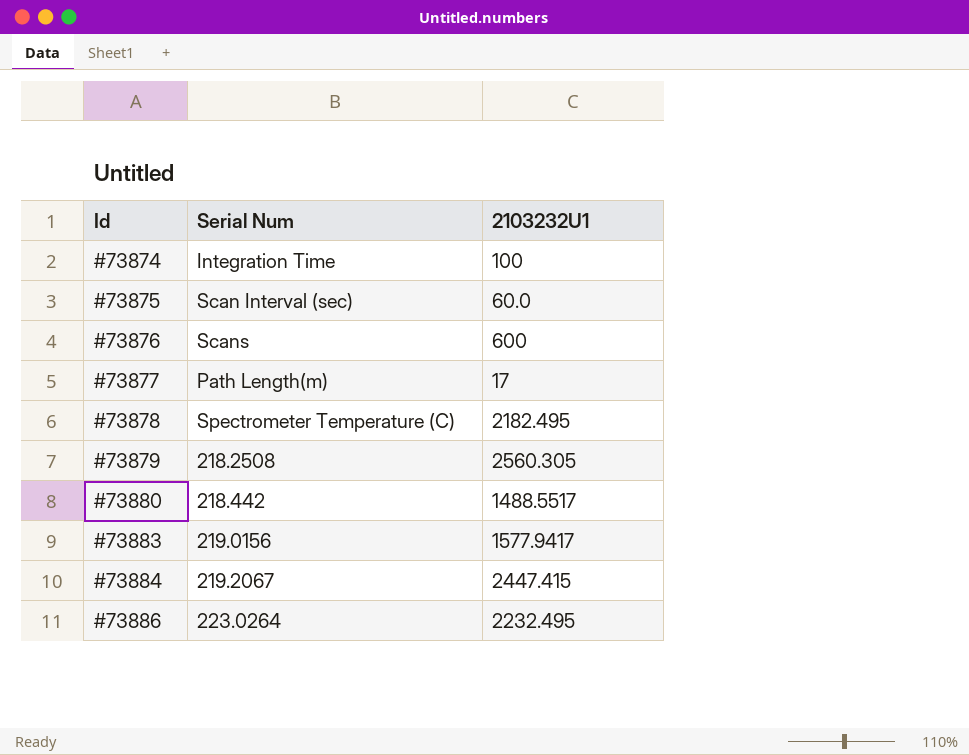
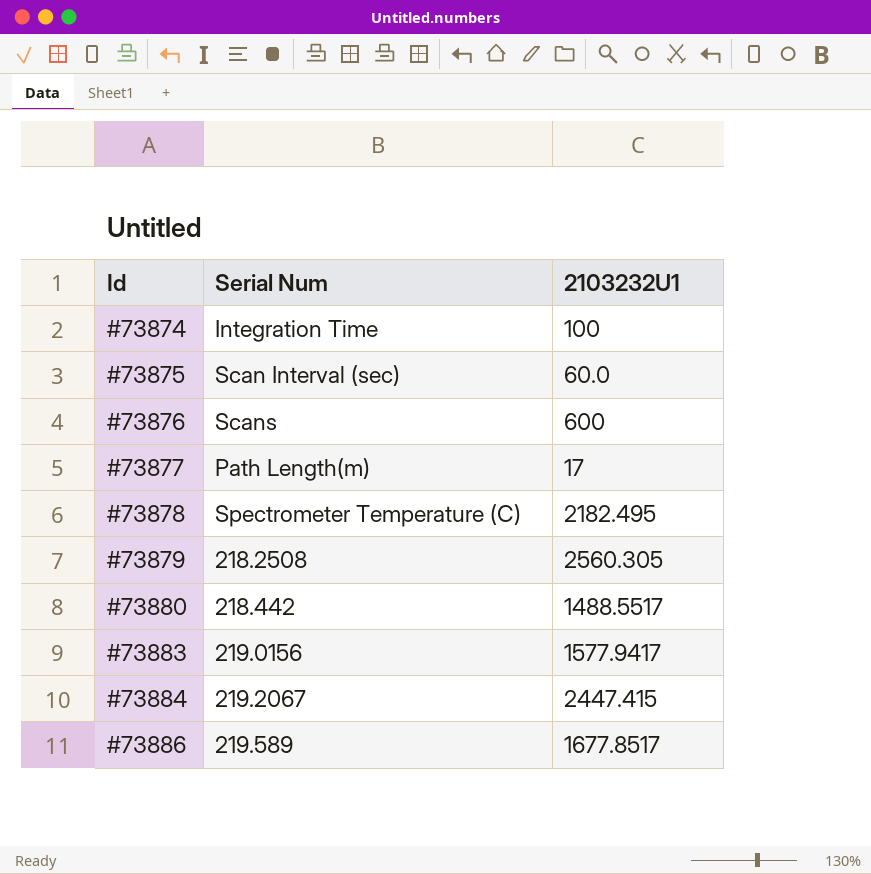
#73886 | Serial Num: 223.0264 -> 219.589
#73886 | 2103232U1: 2232.495 -> 1677.8517

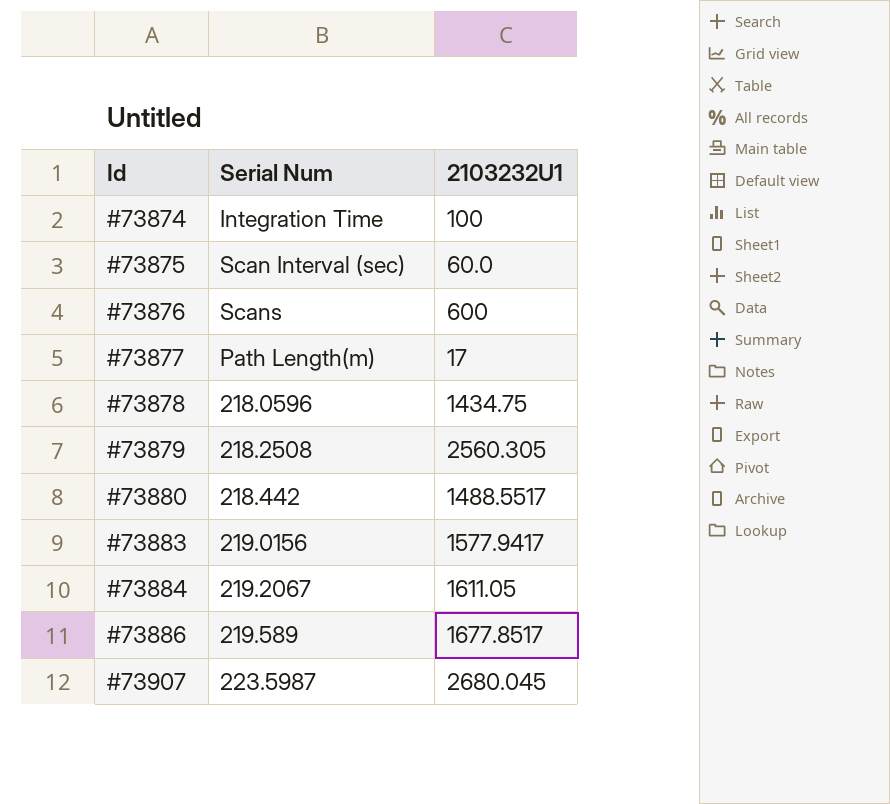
#73878 | Serial Num: Spectrometer Temperature (C) -> 218.0596
#73878 | 2103232U1: 2182.495 -> 1434.75
#73884 | 2103232U1: 2447.415 -> 1611.05
row #73907: none -> 223.5987 | 2680.045

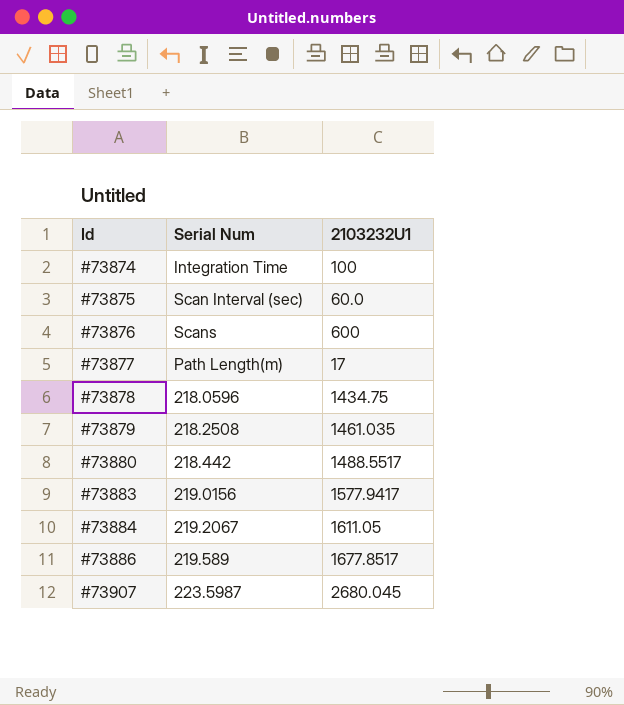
#73879 | 2103232U1: 2560.305 -> 1461.035

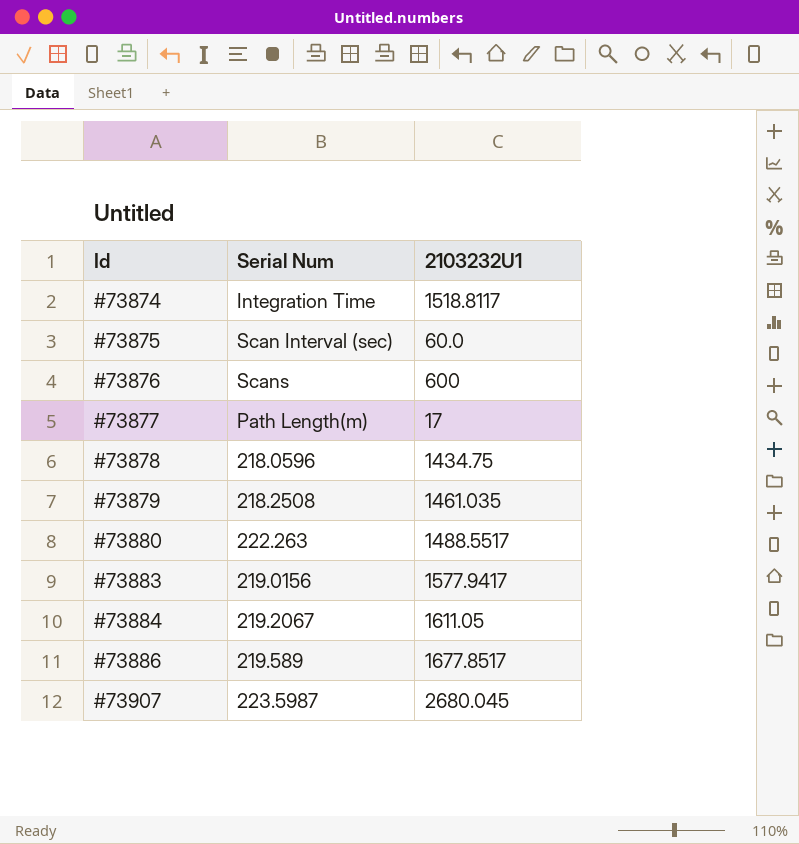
#73874 | 2103232U1: 100 -> 1518.8117
#73880 | Serial Num: 218.442 -> 222.263

